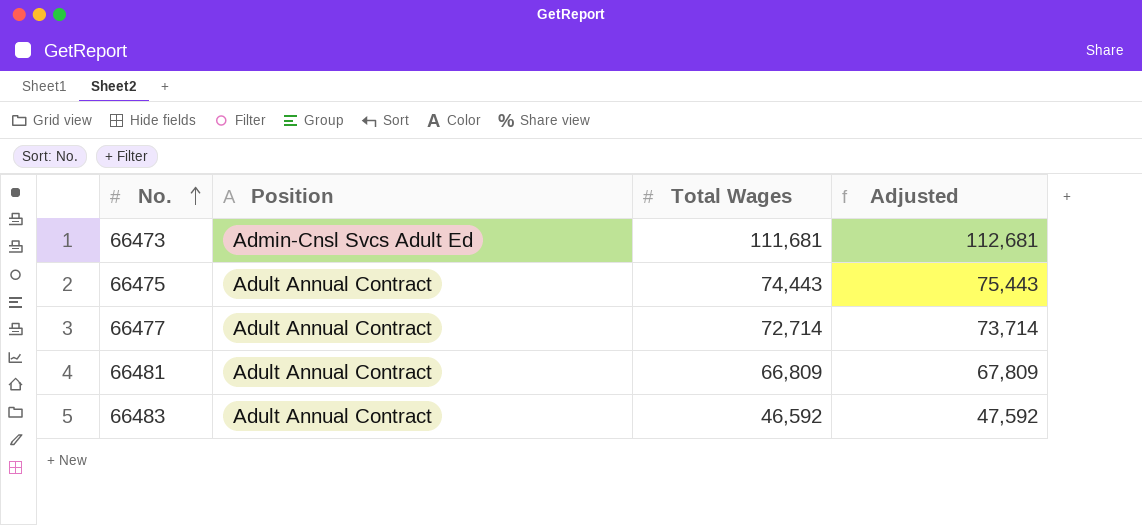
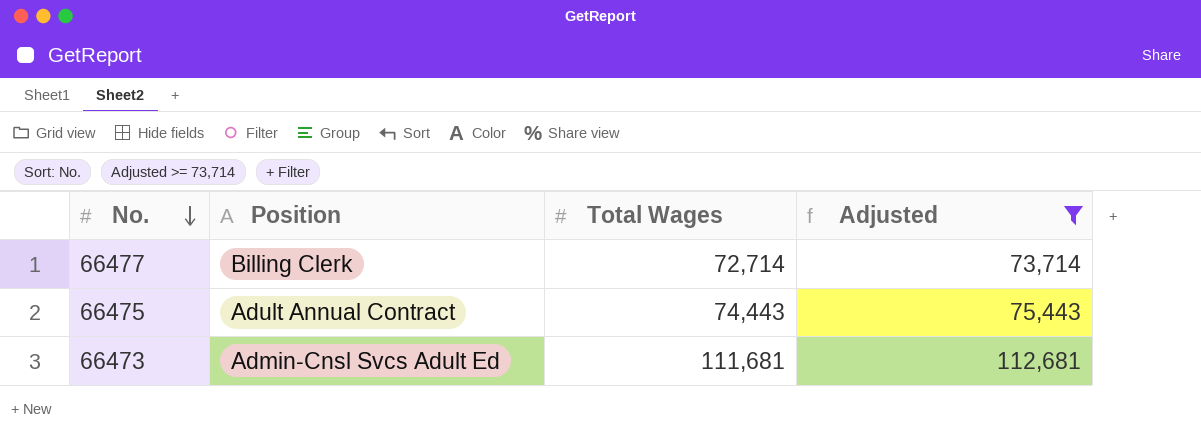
filter: none -> Adjusted >= 73,714
row order: No. ascending -> No. descending
66477 | Position: Adult Annual Contract -> Billing Clerk

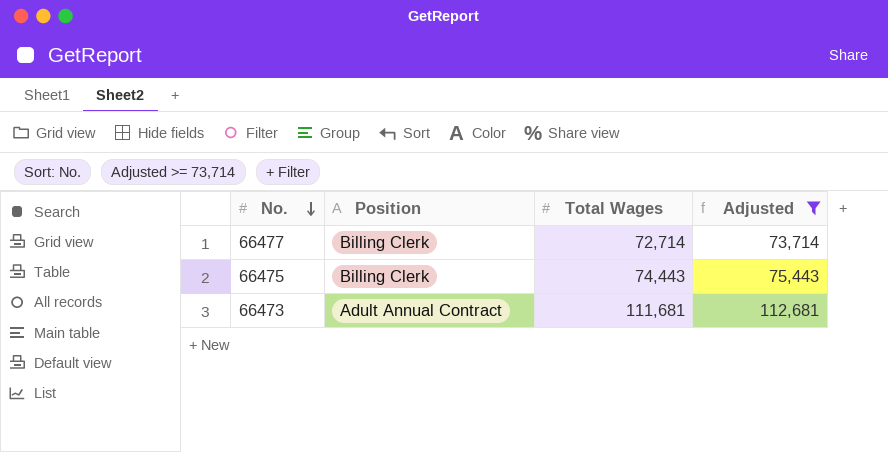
66475 | Position: Adult Annual Contract -> Billing Clerk
66473 | Position: Admin-Cnsl Svcs Adult Ed -> Adult Annual Contract

